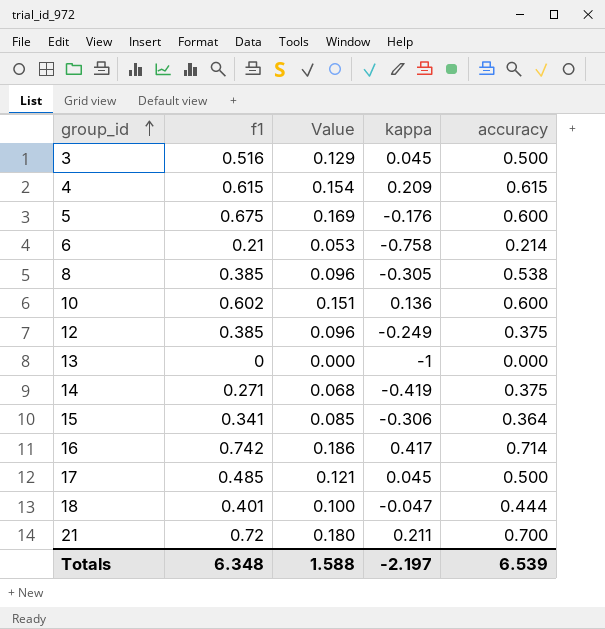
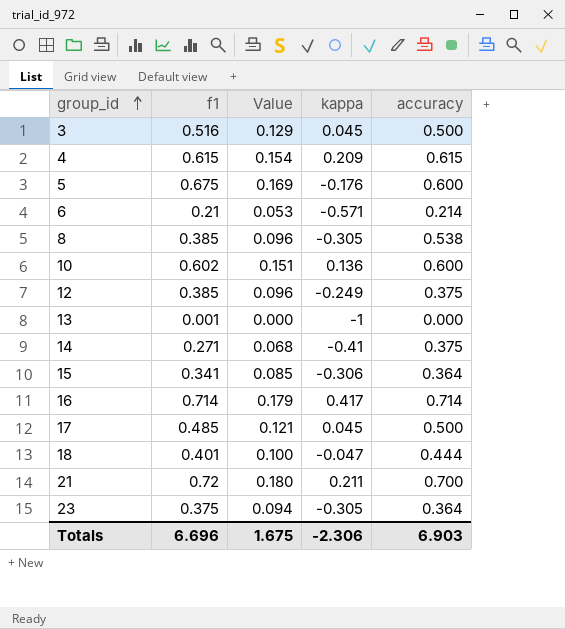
6 | kappa: -0.758 -> -0.571
13 | f1: 0 -> 0.001
14 | kappa: -0.419 -> -0.41
16 | f1: 0.742 -> 0.714
16 | Value: 0.186 -> 0.179
row 23: none -> 0.375 | 0.094 | -0.305 | 0.364
Totals | f1: 6.348 -> 6.696
Totals | Value: 1.588 -> 1.675
Totals | kappa: -2.197 -> -2.306
Totals | accuracy: 6.539 -> 6.903

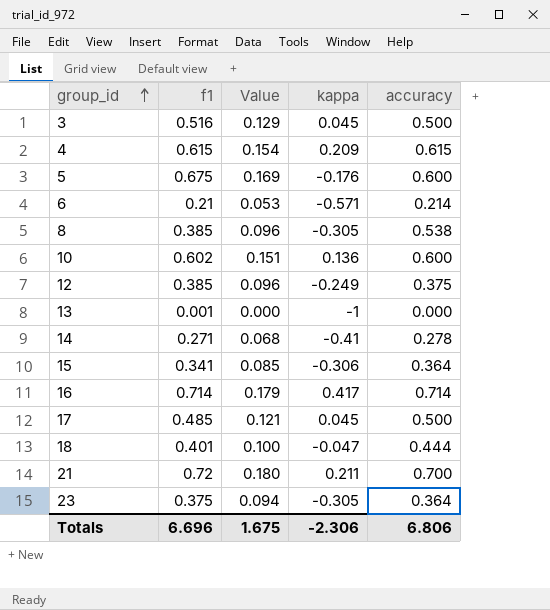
14 | accuracy: 0.375 -> 0.278
Totals | accuracy: 6.903 -> 6.806

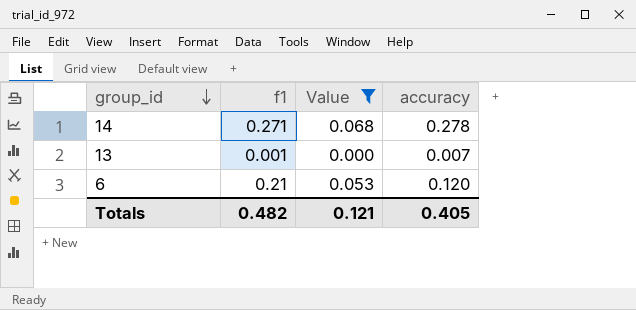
filter: none -> Value <= 0.068
row order: group_id ascending -> group_id descending
column kappa | position: 4 -> none
13 | accuracy: 0.000 -> 0.007
6 | accuracy: 0.214 -> 0.120
Totals | f1: 6.696 -> 0.482
Totals | Value: 1.675 -> 0.121
Totals | accuracy: 6.806 -> 0.405

